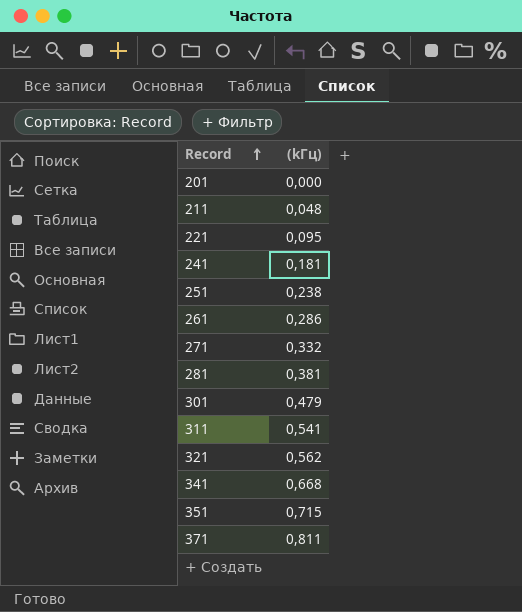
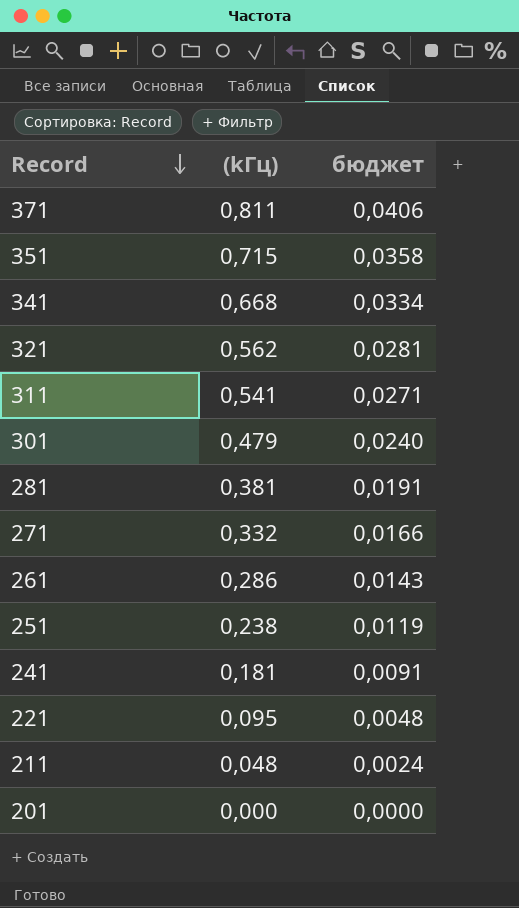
row order: Record ascending -> Record descending
column бюджет | formula: none -> [(kГц)] * 0,05

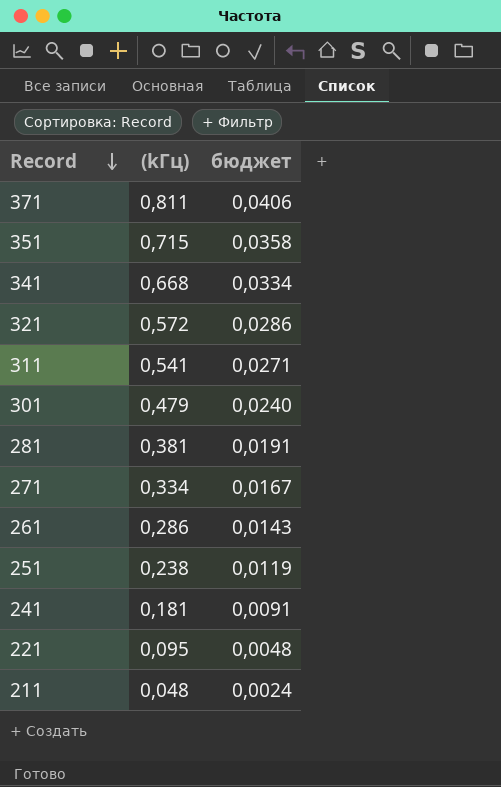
row 201: 0,000 | 0,0000 -> none
321 | (kГц): 0,562 -> 0,572
321 | бюджет: 0,0281 -> 0,0286
271 | (kГц): 0,332 -> 0,334
271 | бюджет: 0,0166 -> 0,0167

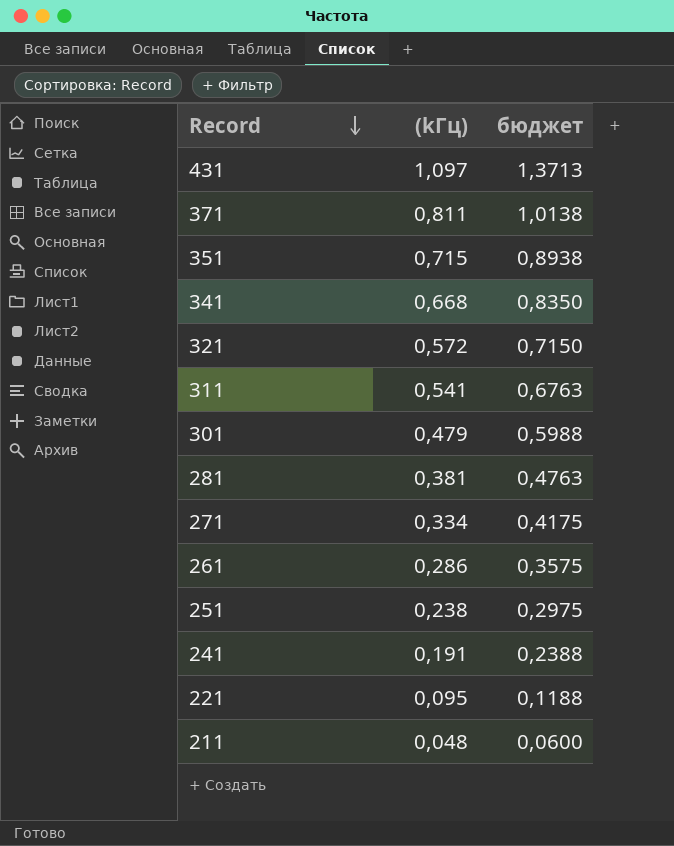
column бюджет | formula: [(kГц)] * 0,05 -> [(kГц)] * 1,25
row 431: none -> 1,097 | 1,3713
241 | (kГц): 0,181 -> 0,191

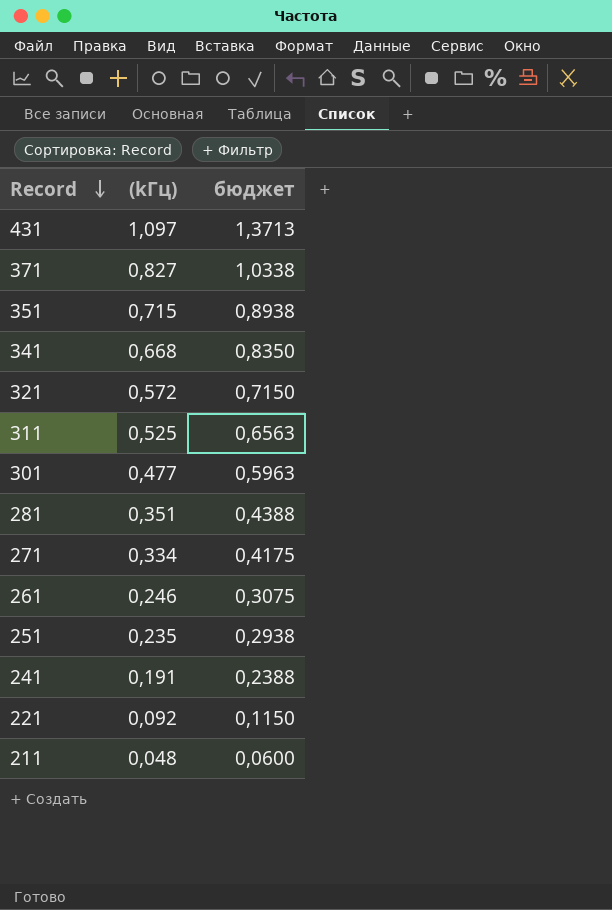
371 | (kГц): 0,811 -> 0,827
371 | бюджет: 1,0138 -> 1,0338
311 | (kГц): 0,541 -> 0,525
311 | бюджет: 0,6763 -> 0,6563
301 | (kГц): 0,479 -> 0,477
301 | бюджет: 0,5988 -> 0,5963
281 | (kГц): 0,381 -> 0,351
281 | бюджет: 0,4763 -> 0,4388
261 | (kГц): 0,286 -> 0,246
261 | бюджет: 0,3575 -> 0,3075
251 | (kГц): 0,238 -> 0,235
251 | бюджет: 0,2975 -> 0,2938
221 | (kГц): 0,095 -> 0,092
221 | бюджет: 0,1188 -> 0,1150

